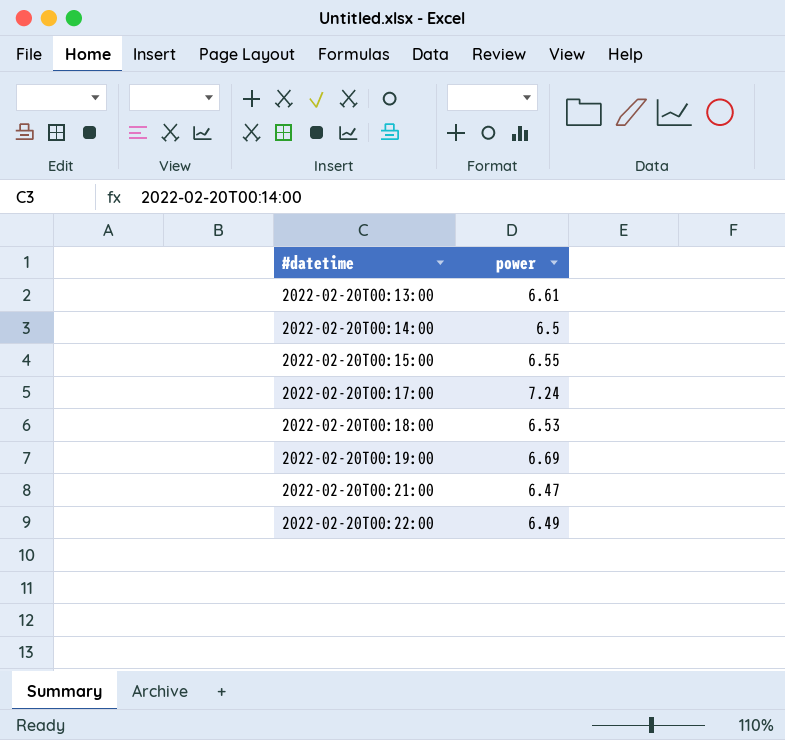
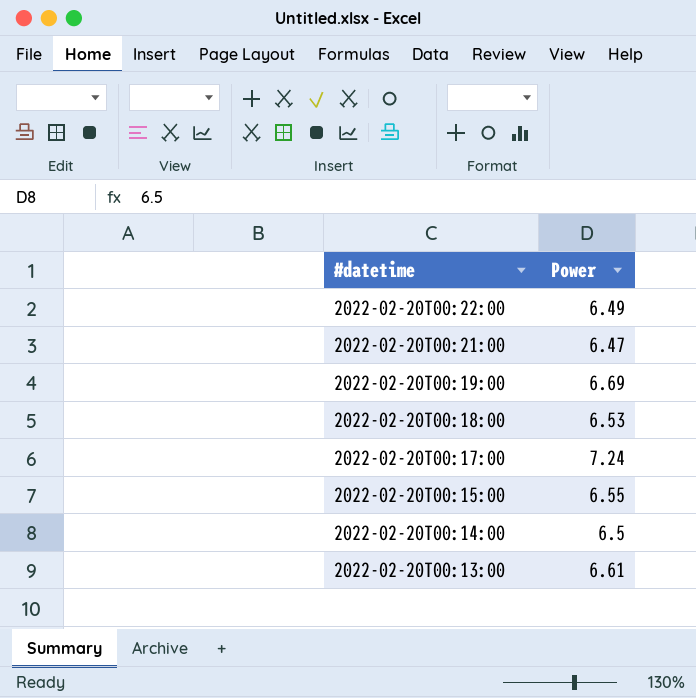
row order: #datetime ascending -> #datetime descending
column name: power -> Power

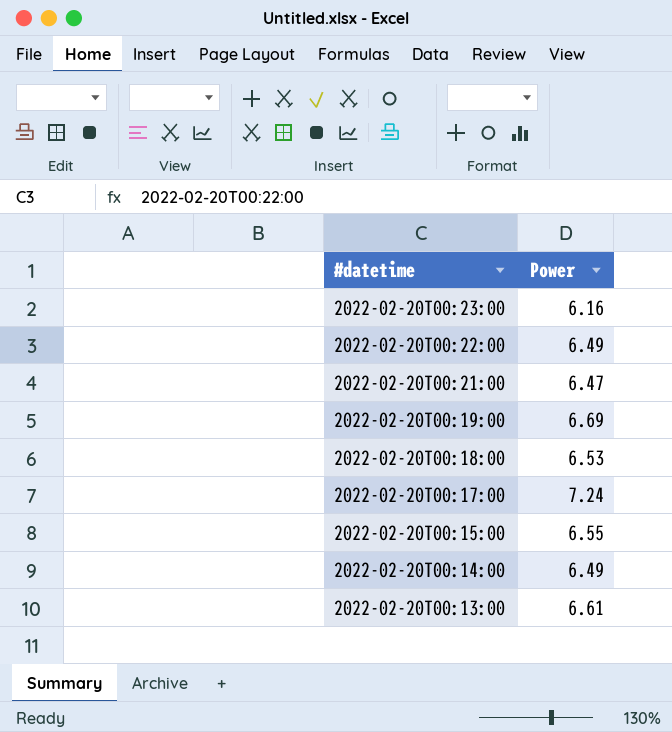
row 2022-02-20T00:23:00: none -> 6.16
2022-02-20T00:14:00 | Power: 6.5 -> 6.49

